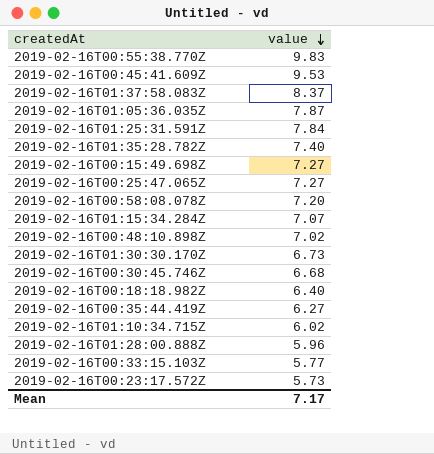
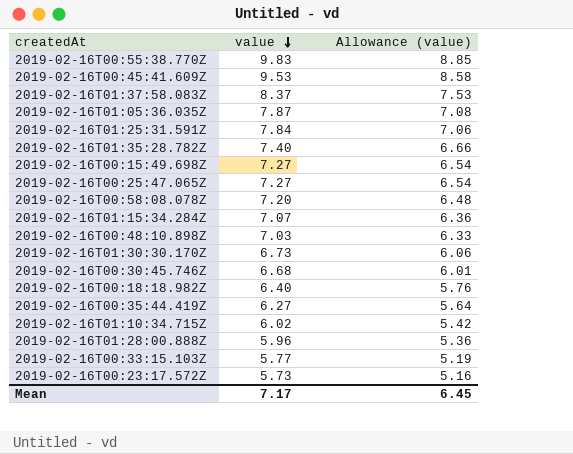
column Allowance (value) | formula: none -> [value] * 0.9
2019-02-16T00:48:10.898Z | value: 7.02 -> 7.03

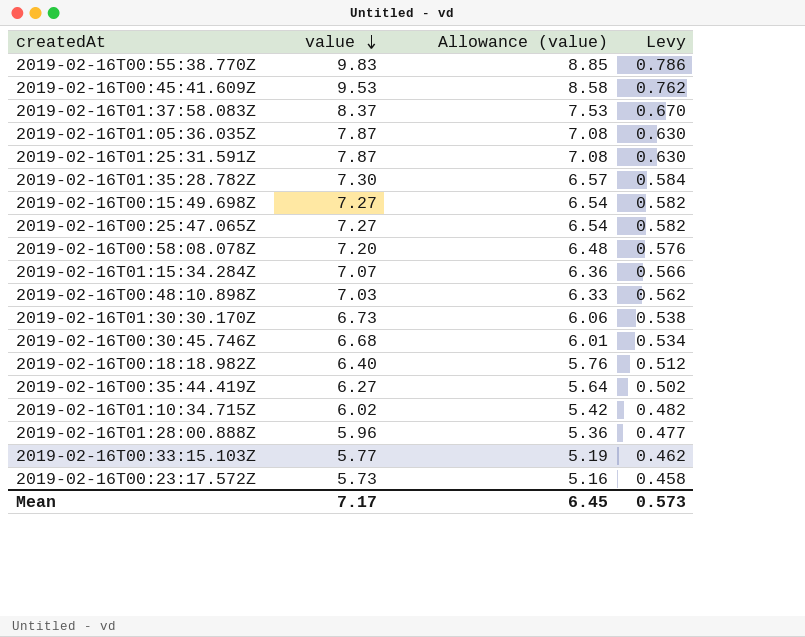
column Levy | formula: none -> [value] * 0.08
2019-02-16T01:25:31.591Z | value: 7.84 -> 7.87
2019-02-16T01:25:31.591Z | Allowance (value): 7.06 -> 7.08
2019-02-16T01:35:28.782Z | value: 7.40 -> 7.30
2019-02-16T01:35:28.782Z | Allowance (value): 6.66 -> 6.57

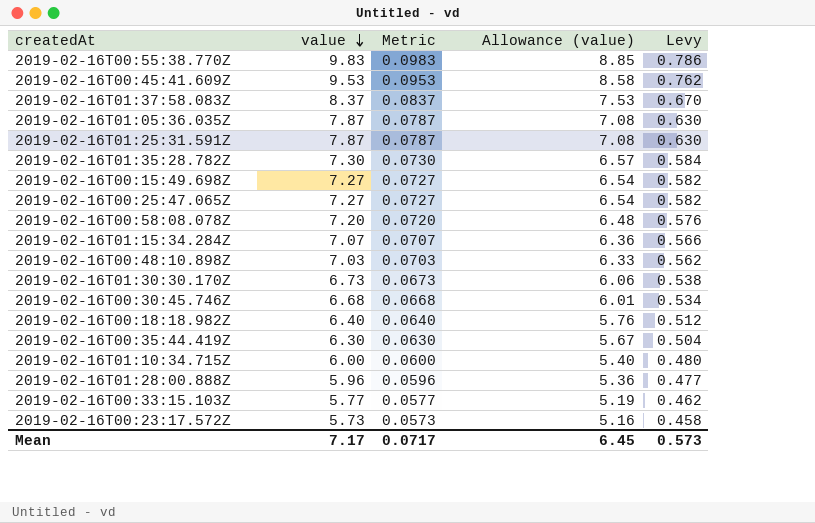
column Metric | formula: none -> [value] * 0.01
2019-02-16T00:35:44.419Z | value: 6.27 -> 6.30
2019-02-16T00:35:44.419Z | Allowance (value): 5.64 -> 5.67
2019-02-16T00:35:44.419Z | Levy: 0.502 -> 0.504
2019-02-16T01:10:34.715Z | value: 6.02 -> 6.00
2019-02-16T01:10:34.715Z | Allowance (value): 5.42 -> 5.40
2019-02-16T01:10:34.715Z | Levy: 0.482 -> 0.480

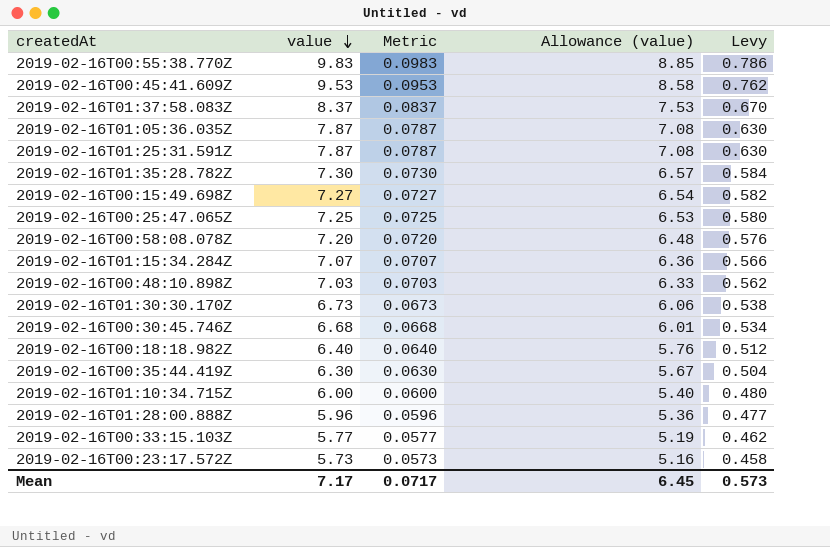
2019-02-16T00:25:47.065Z | value: 7.27 -> 7.25
2019-02-16T00:25:47.065Z | Metric: 0.0727 -> 0.0725
2019-02-16T00:25:47.065Z | Allowance (value): 6.54 -> 6.53
2019-02-16T00:25:47.065Z | Levy: 0.582 -> 0.580

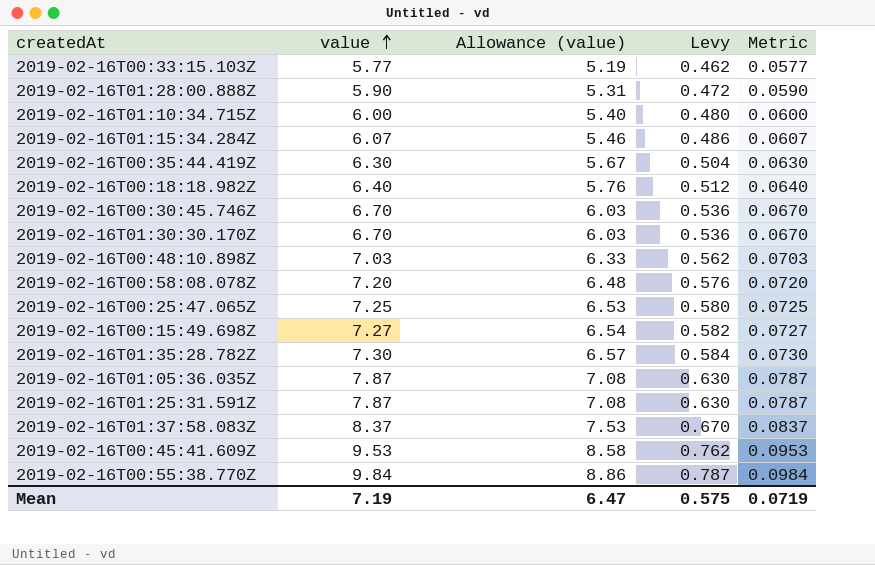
row order: value descending -> value ascending
column Metric | position: 3 -> 5
row 2019-02-16T00:23:17.572Z: 5.73 | 0.0573 | 5.16 | 0.458 -> none
2019-02-16T01:28:00.888Z | value: 5.96 -> 5.90
2019-02-16T01:28:00.888Z | Allowance (value): 5.36 -> 5.31
2019-02-16T01:28:00.888Z | Levy: 0.477 -> 0.472
2019-02-16T01:28:00.888Z | Metric: 0.0596 -> 0.0590
2019-02-16T01:15:34.284Z | value: 7.07 -> 6.07
2019-02-16T01:15:34.284Z | Allowance (value): 6.36 -> 5.46
2019-02-16T01:15:34.284Z | Levy: 0.566 -> 0.486
2019-02-16T01:15:34.284Z | Metric: 0.0707 -> 0.0607
2019-02-16T00:30:45.746Z | value: 6.68 -> 6.70
2019-02-16T00:30:45.746Z | Allowance (value): 6.01 -> 6.03
2019-02-16T00:30:45.746Z | Levy: 0.534 -> 0.536
2019-02-16T00:30:45.746Z | Metric: 0.0668 -> 0.0670
2019-02-16T01:30:30.170Z | value: 6.73 -> 6.70
2019-02-16T01:30:30.170Z | Allowance (value): 6.06 -> 6.03
2019-02-16T01:30:30.170Z | Levy: 0.538 -> 0.536
2019-02-16T01:30:30.170Z | Metric: 0.0673 -> 0.0670
2019-02-16T00:55:38.770Z | value: 9.83 -> 9.84
2019-02-16T00:55:38.770Z | Allowance (value): 8.85 -> 8.86
2019-02-16T00:55:38.770Z | Levy: 0.786 -> 0.787
2019-02-16T00:55:38.770Z | Metric: 0.0983 -> 0.0984
Mean | value: 7.17 -> 7.19
Mean | Allowance (value): 6.45 -> 6.47
Mean | Levy: 0.573 -> 0.575
Mean | Metric: 0.0717 -> 0.0719

